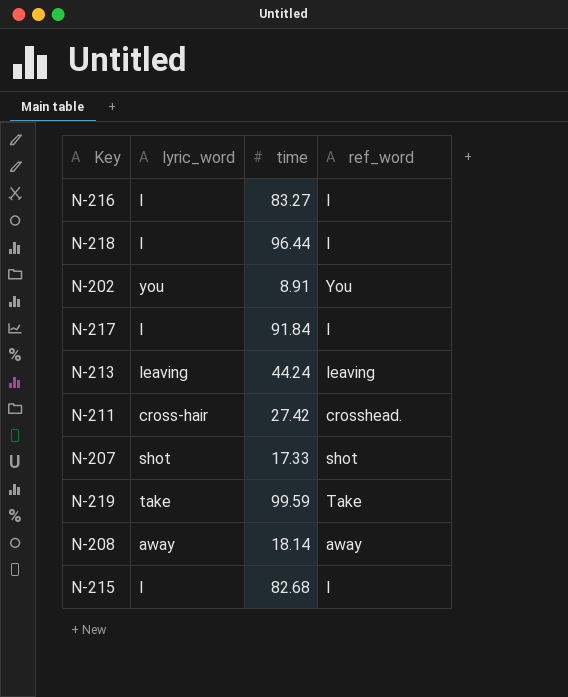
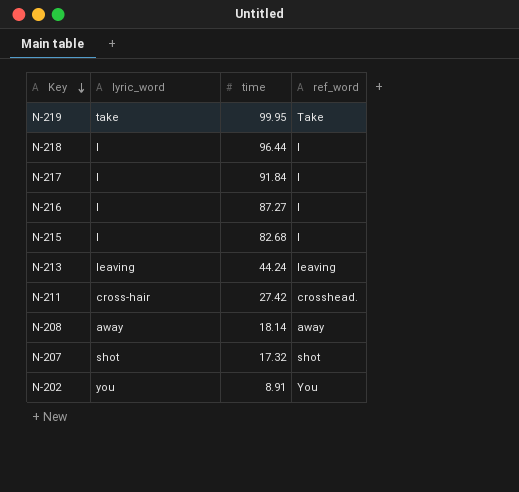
row order: none -> Key descending
N-219 | time: 99.59 -> 99.95
N-216 | time: 83.27 -> 87.27
N-207 | time: 17.33 -> 17.32

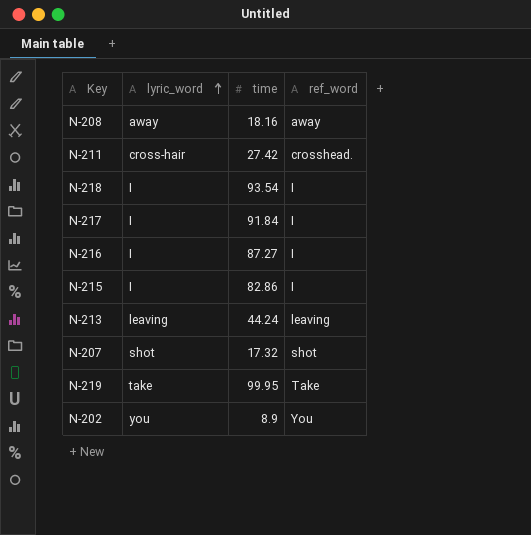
row order: Key descending -> lyric_word ascending
N-208 | time: 18.14 -> 18.16
N-218 | time: 96.44 -> 93.54
N-215 | time: 82.68 -> 82.86
N-202 | time: 8.91 -> 8.9

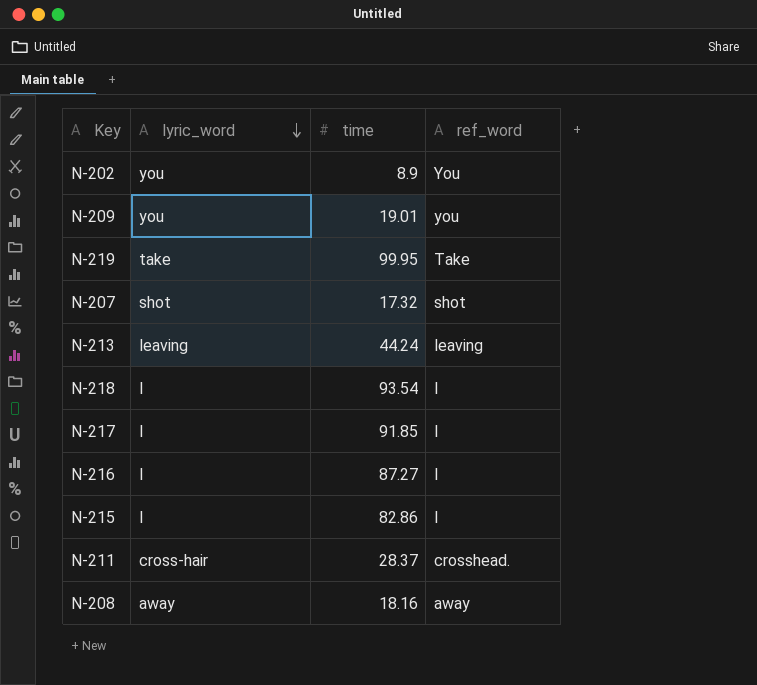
row order: lyric_word ascending -> lyric_word descending
row N-209: none -> you | 19.01 | you
N-217 | time: 91.84 -> 91.85
N-211 | time: 27.42 -> 28.37

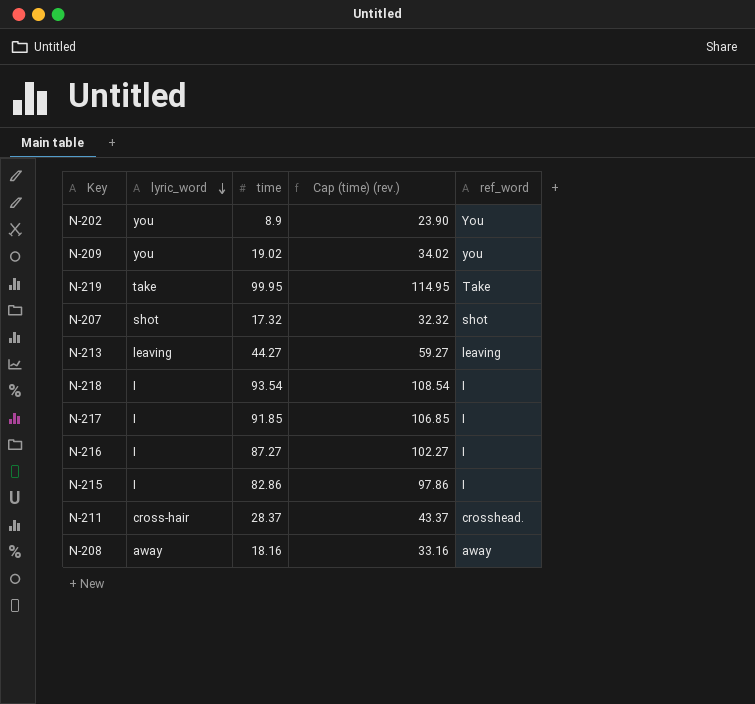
column Cap (time) (rev.) | formula: none -> [time] + 15
N-209 | time: 19.01 -> 19.02
N-213 | time: 44.24 -> 44.27

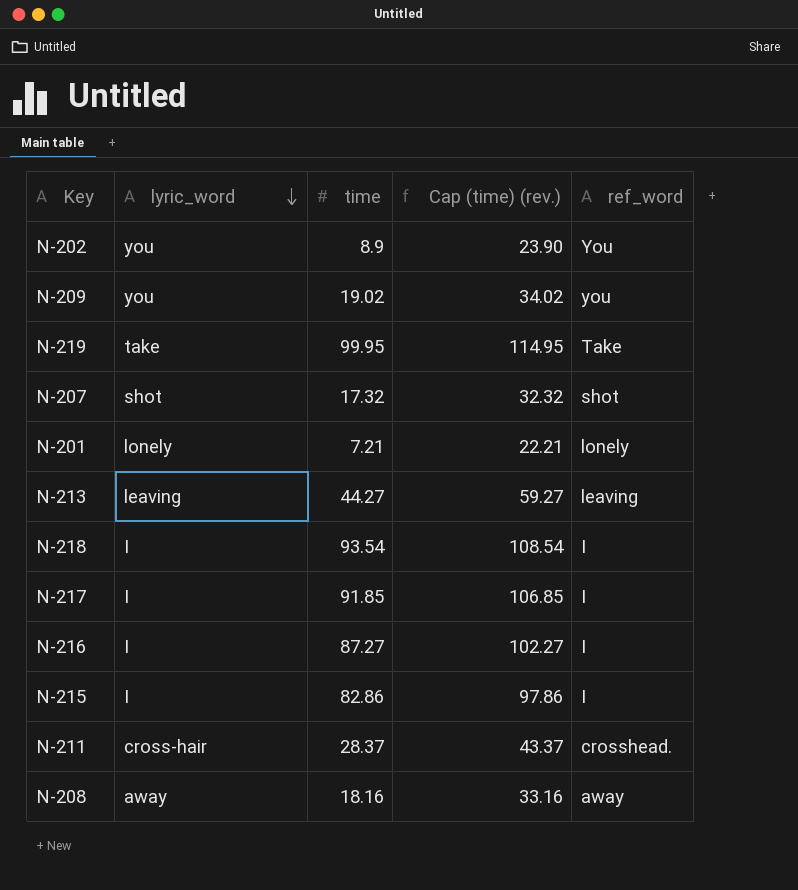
row N-201: none -> lonely | 7.21 | 22.21 | lonely

